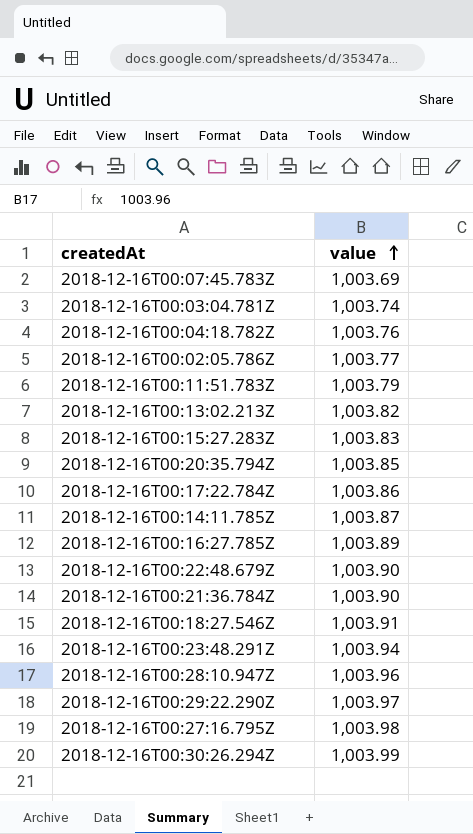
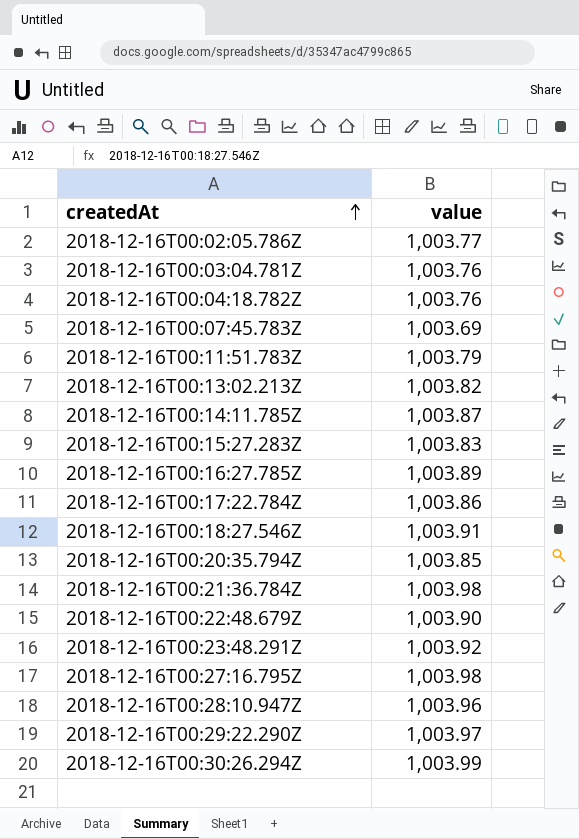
row order: value ascending -> createdAt ascending
2018-12-16T00:03:04.781Z | value: 1,003.74 -> 1,003.76
2018-12-16T00:21:36.784Z | value: 1,003.90 -> 1,003.98
2018-12-16T00:23:48.291Z | value: 1,003.94 -> 1,003.92

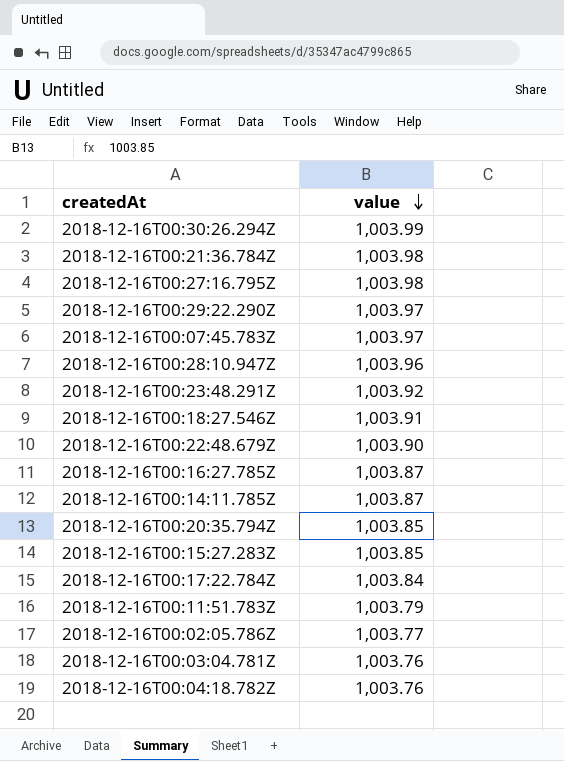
row order: createdAt ascending -> value descending
row 2018-12-16T00:13:02.213Z: 1,003.82 -> none
2018-12-16T00:07:45.783Z | value: 1,003.69 -> 1,003.97
2018-12-16T00:16:27.785Z | value: 1,003.89 -> 1,003.87
2018-12-16T00:15:27.283Z | value: 1,003.83 -> 1,003.85
2018-12-16T00:17:22.784Z | value: 1,003.86 -> 1,003.84

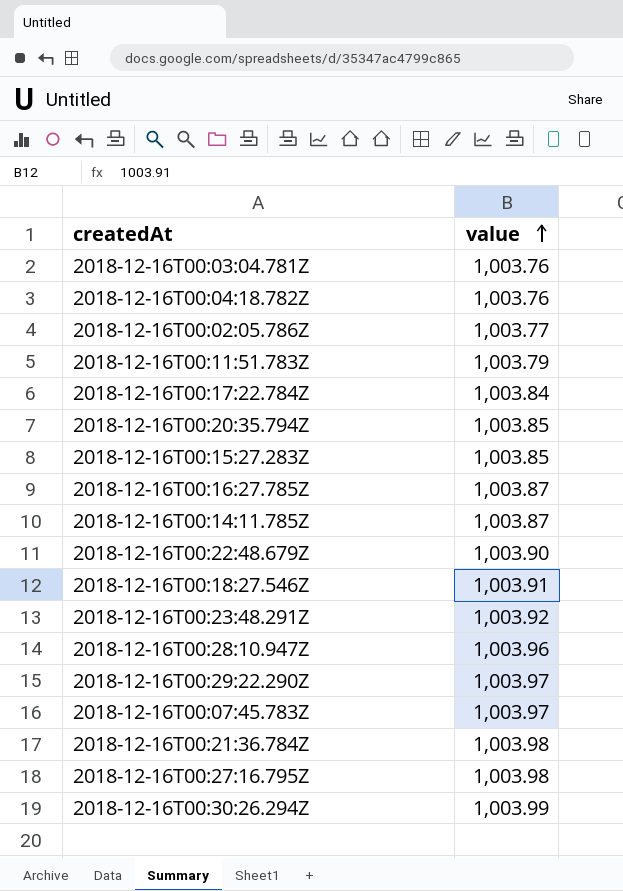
row order: value descending -> value ascending

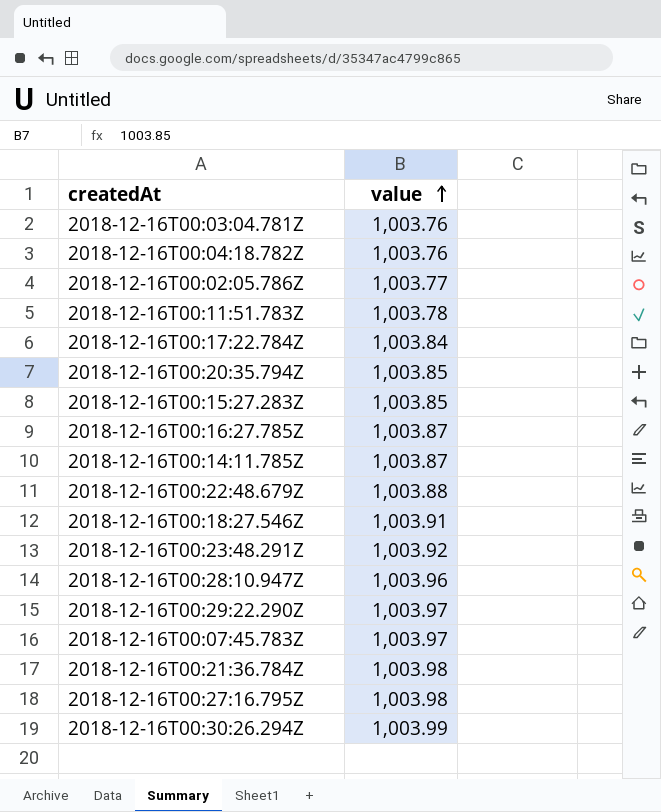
2018-12-16T00:11:51.783Z | value: 1,003.79 -> 1,003.78
2018-12-16T00:22:48.679Z | value: 1,003.90 -> 1,003.88

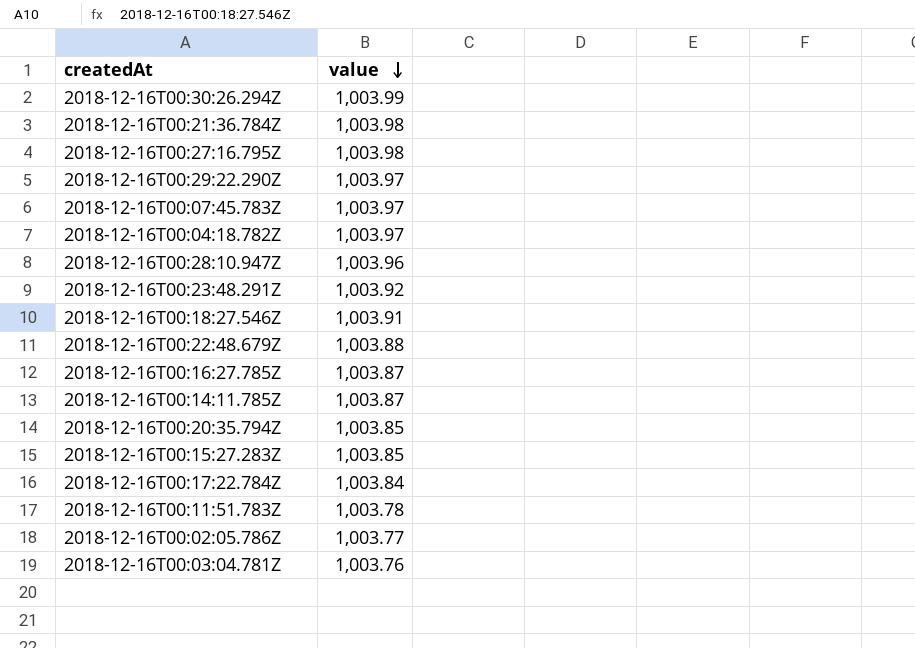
row order: value ascending -> value descending
2018-12-16T00:04:18.782Z | value: 1,003.76 -> 1,003.97

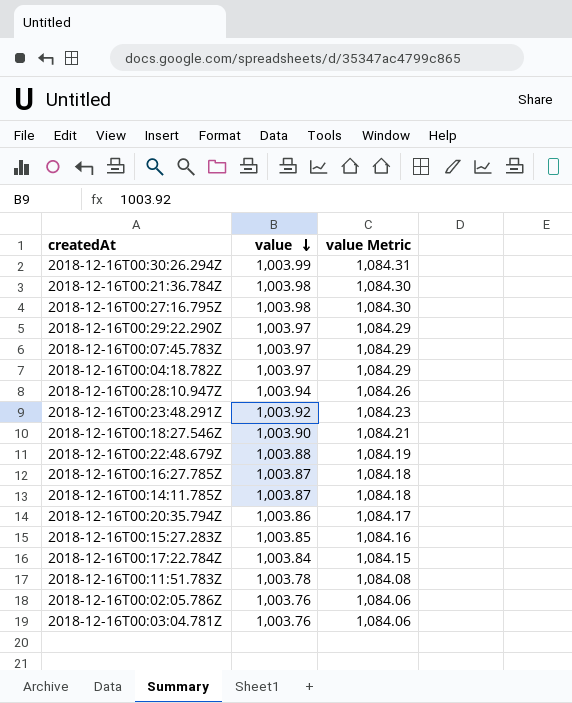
column value Metric | formula: none -> [value] * 1.08
2018-12-16T00:28:10.947Z | value: 1,003.96 -> 1,003.94
2018-12-16T00:18:27.546Z | value: 1,003.91 -> 1,003.90
2018-12-16T00:20:35.794Z | value: 1,003.85 -> 1,003.86
2018-12-16T00:02:05.786Z | value: 1,003.77 -> 1,003.76

